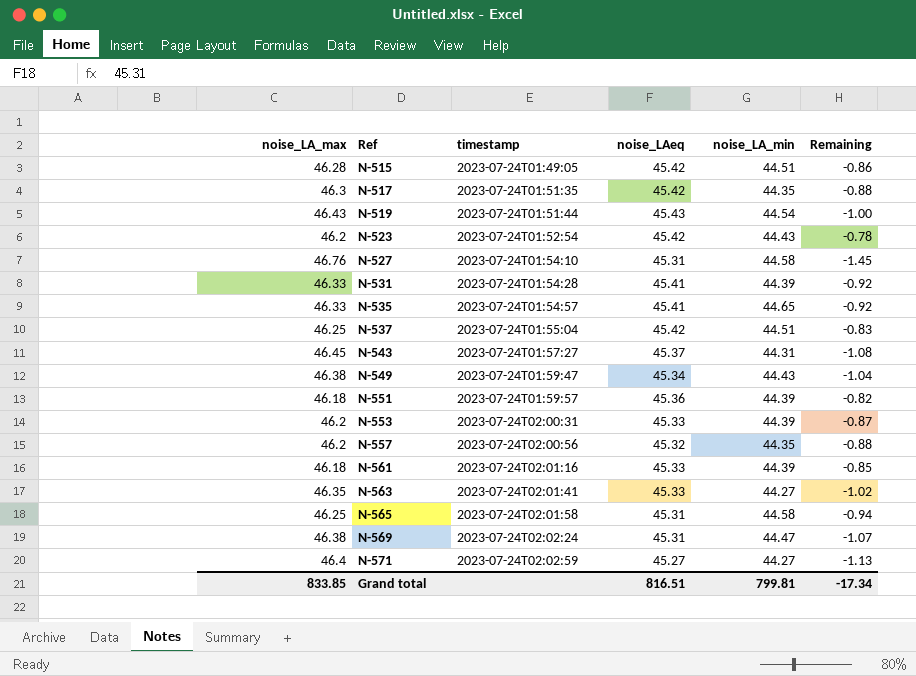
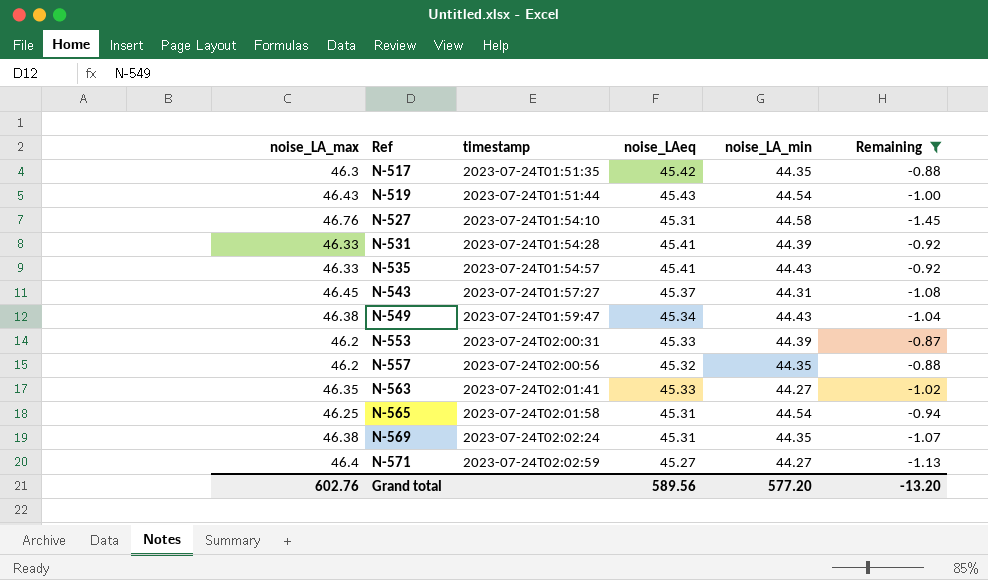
filter: none -> Remaining <= -0.87
N-535 | noise_LA_min: 44.65 -> 44.43
N-565 | noise_LA_min: 44.58 -> 44.54
N-569 | noise_LA_min: 44.47 -> 44.35
Grand total | noise_LA_max: 833.85 -> 602.76
Grand total | noise_LAeq: 816.51 -> 589.56
Grand total | noise_LA_min: 799.81 -> 577.20
Grand total | Remaining: -17.34 -> -13.20

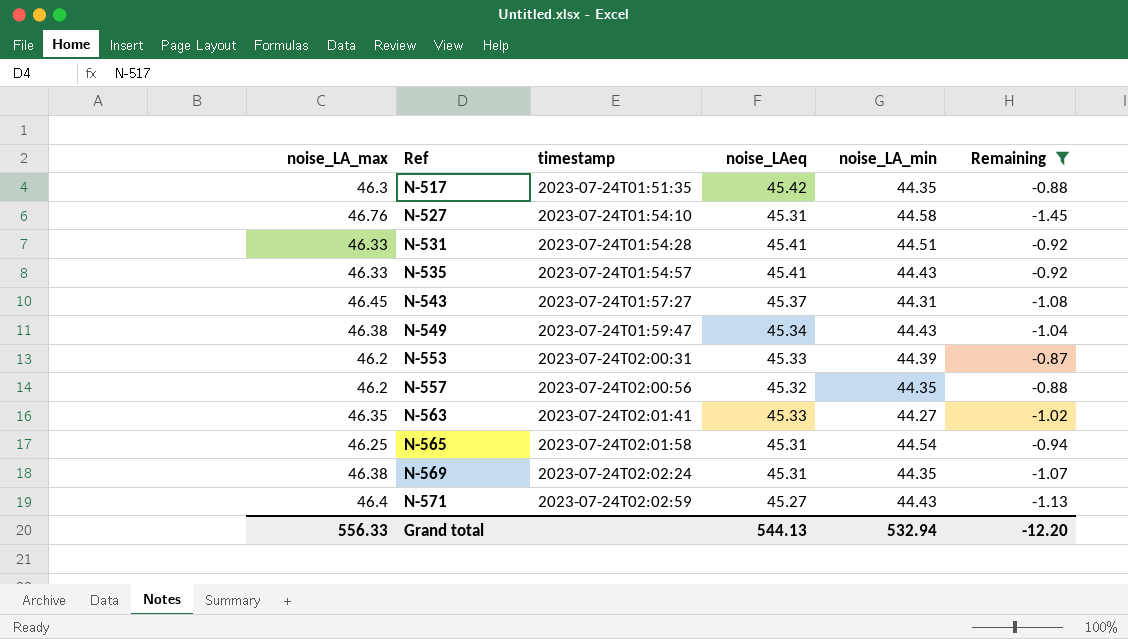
row N-519: 46.43 | 2023-07-24T01:51:44 | 45.43 | 44.54 | -1.00 -> none
N-531 | noise_LA_min: 44.39 -> 44.51
N-571 | noise_LA_min: 44.27 -> 44.43
Grand total | noise_LA_max: 602.76 -> 556.33
Grand total | noise_LAeq: 589.56 -> 544.13
Grand total | noise_LA_min: 577.20 -> 532.94
Grand total | Remaining: -13.20 -> -12.20

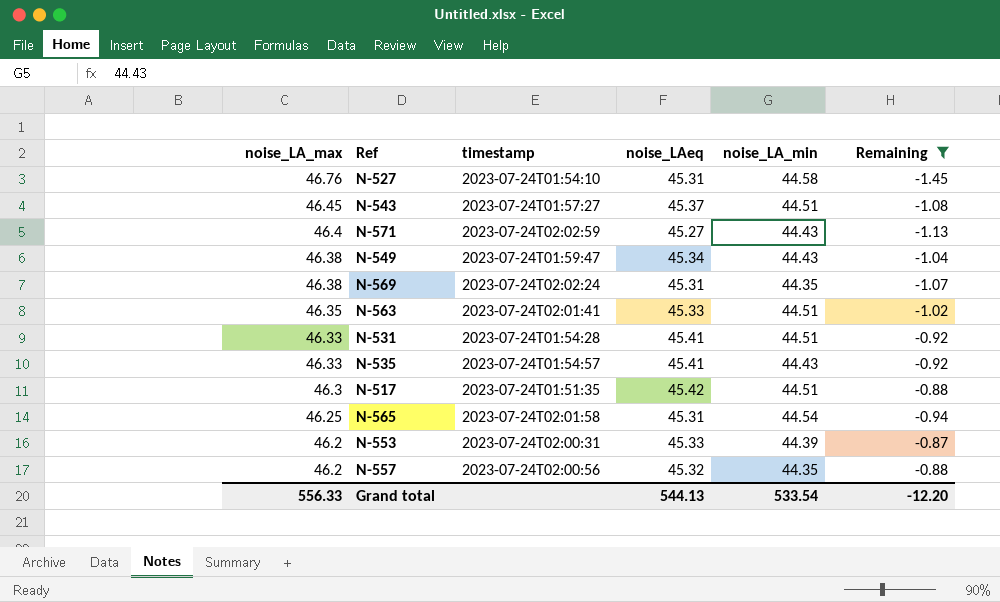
row order: Ref ascending -> noise_LA_max descending
N-543 | noise_LA_min: 44.31 -> 44.51
N-563 | noise_LA_min: 44.27 -> 44.51
N-517 | noise_LA_min: 44.35 -> 44.51
Grand total | noise_LA_min: 532.94 -> 533.54

